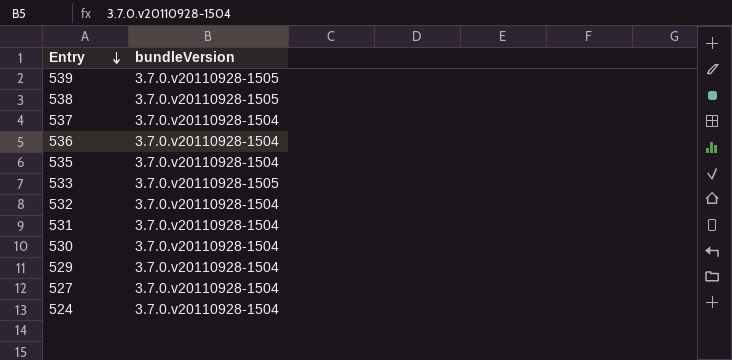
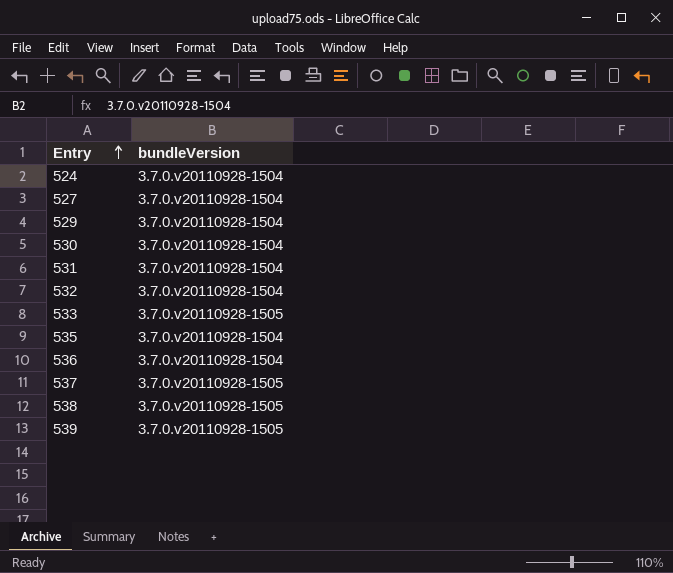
row order: Entry descending -> Entry ascending
537 | bundleVersion: 3.7.0.v20110928-1504 -> 3.7.0.v20110928-1505

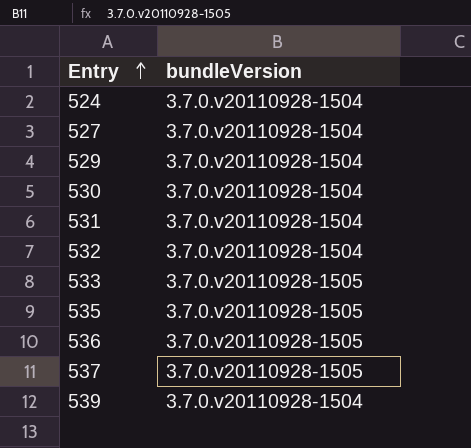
row 538: 3.7.0.v20110928-1505 -> none
535 | bundleVersion: 3.7.0.v20110928-1504 -> 3.7.0.v20110928-1505
536 | bundleVersion: 3.7.0.v20110928-1504 -> 3.7.0.v20110928-1505
539 | bundleVersion: 3.7.0.v20110928-1505 -> 3.7.0.v20110928-1504

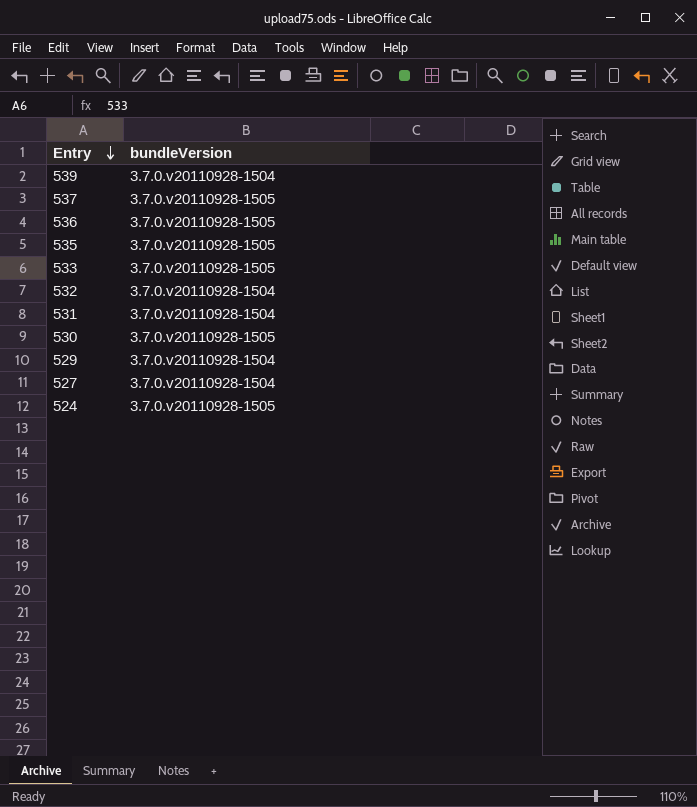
row order: Entry ascending -> Entry descending
530 | bundleVersion: 3.7.0.v20110928-1504 -> 3.7.0.v20110928-1505
524 | bundleVersion: 3.7.0.v20110928-1504 -> 3.7.0.v20110928-1505

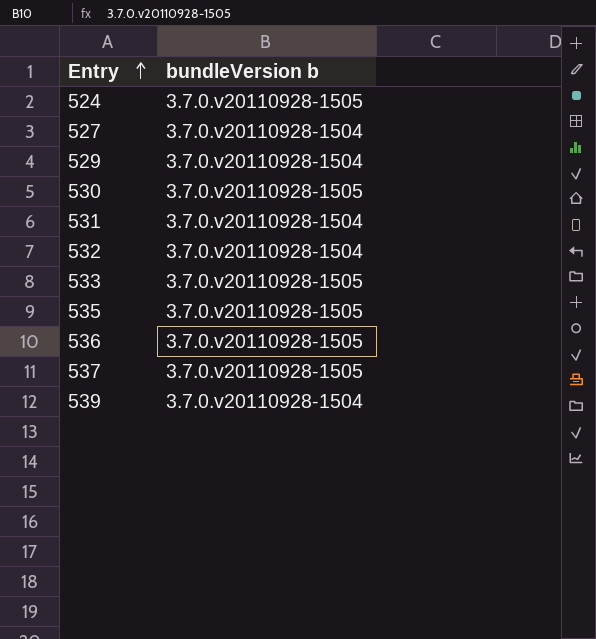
row order: Entry descending -> Entry ascending
column name: bundleVersion -> bundleVersion b

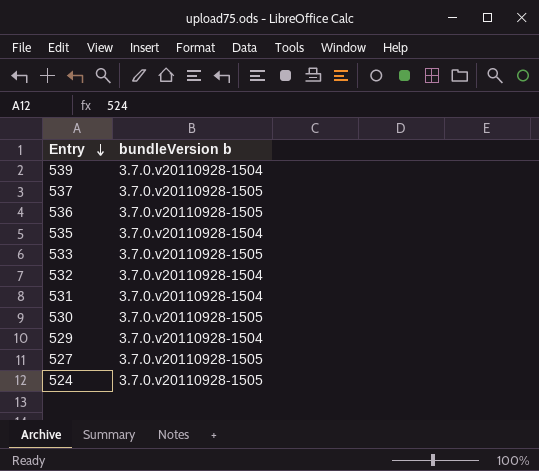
row order: Entry ascending -> Entry descending
535 | bundleVersion b: 3.7.0.v20110928-1505 -> 3.7.0.v20110928-1504
527 | bundleVersion b: 3.7.0.v20110928-1504 -> 3.7.0.v20110928-1505

